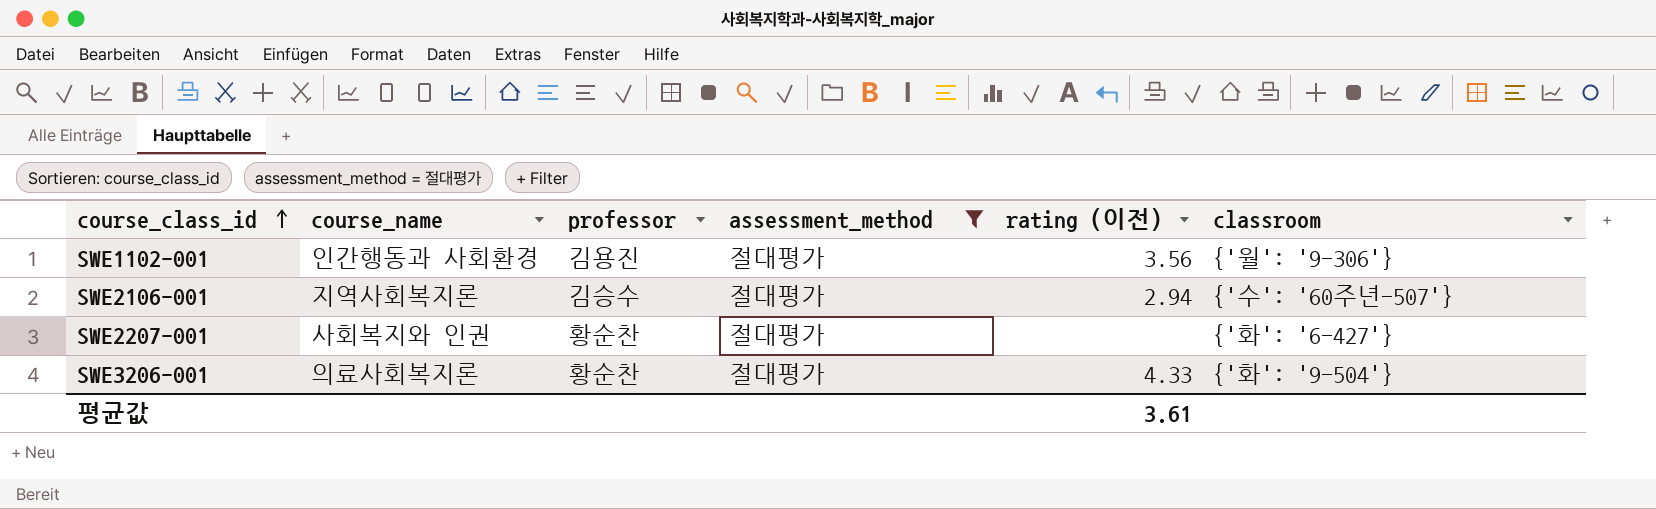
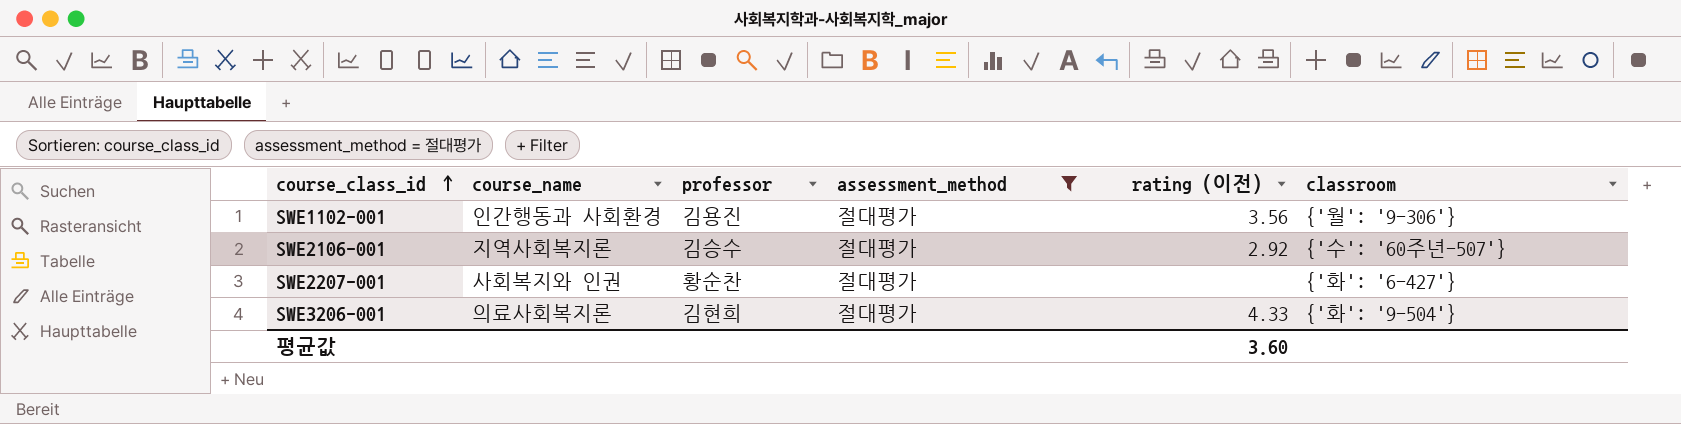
SWE2106-001 | rating (이전): 2.94 -> 2.92
SWE3206-001 | professor: 황순찬 -> 김현희
평균값 | rating (이전): 3.61 -> 3.60

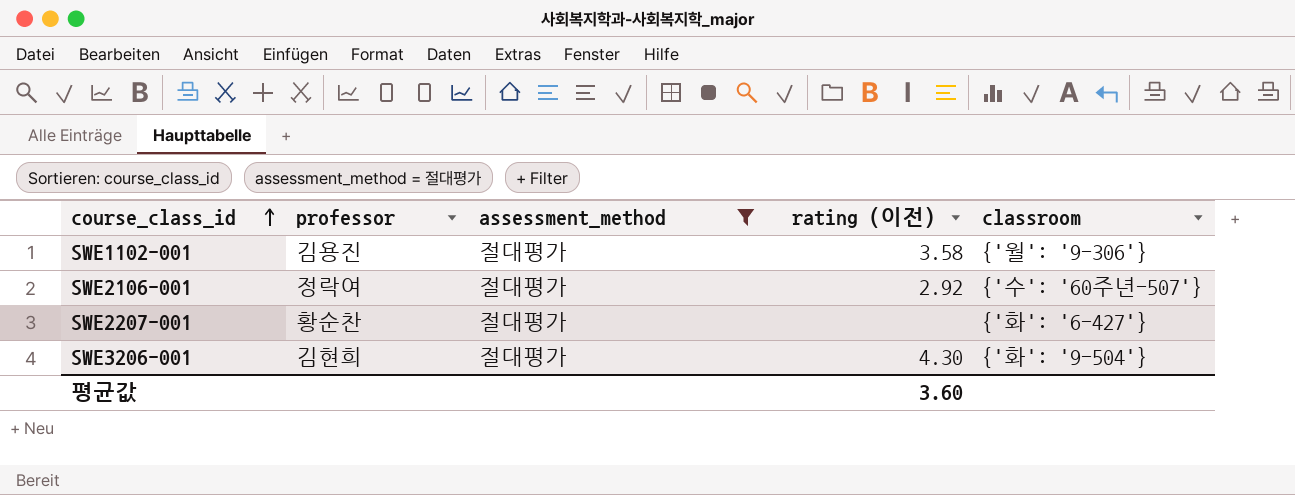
column course_name | position: 2 -> none
SWE1102-001 | rating (이전): 3.56 -> 3.58
SWE2106-001 | professor: 김승수 -> 정락여
SWE3206-001 | rating (이전): 4.33 -> 4.30

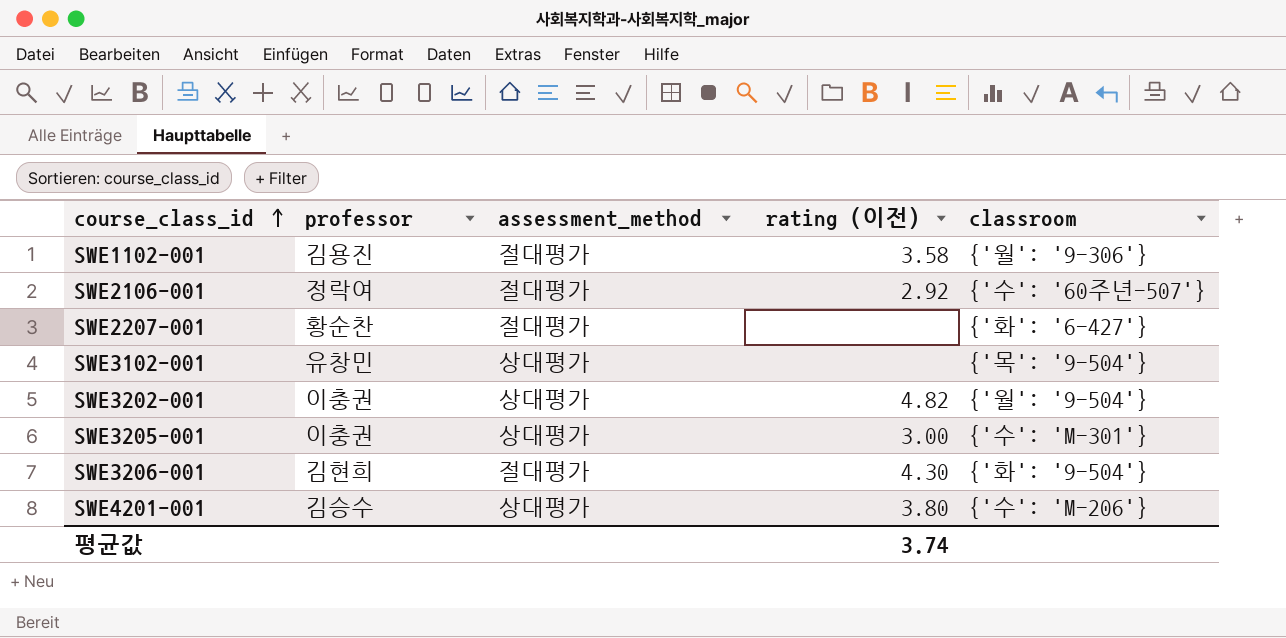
filter: assessment_method = 절대평가 -> none
평균값 | rating (이전): 3.60 -> 3.74

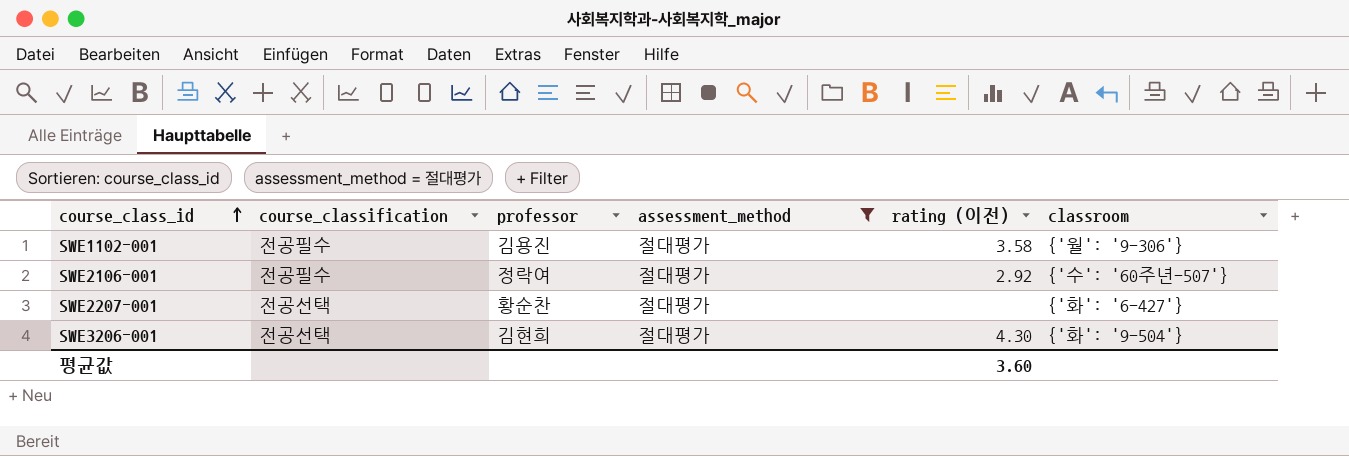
filter: none -> assessment_method = 절대평가
column course_classification | position: none -> 2
평균값 | rating (이전): 3.74 -> 3.60

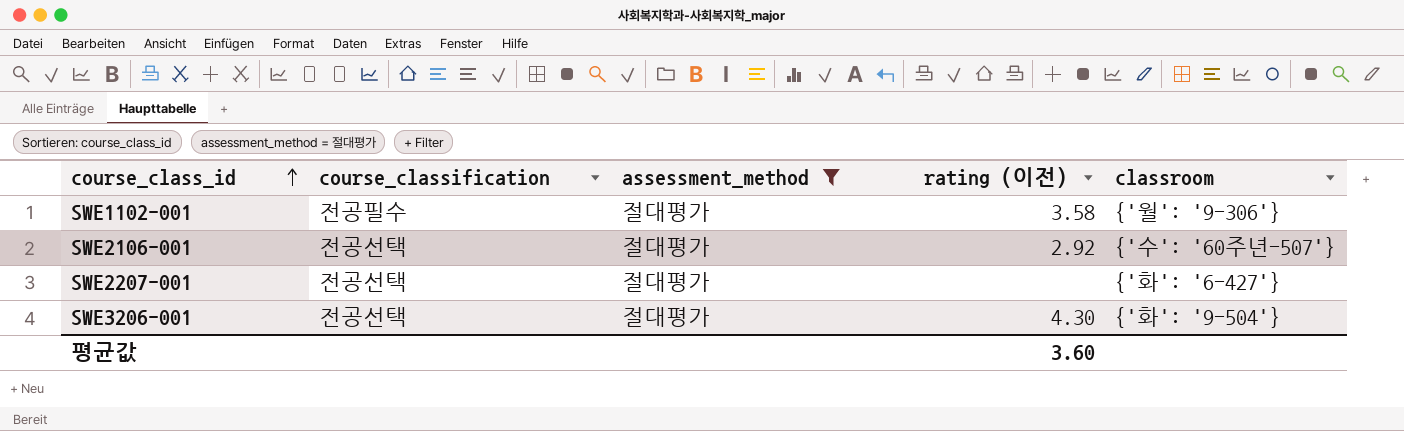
column professor | position: 3 -> none
SWE2106-001 | course_classification: 전공필수 -> 전공선택

